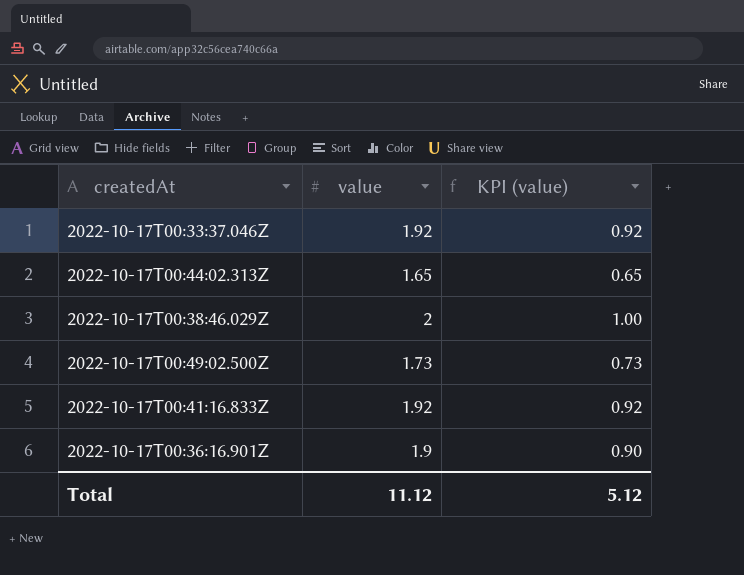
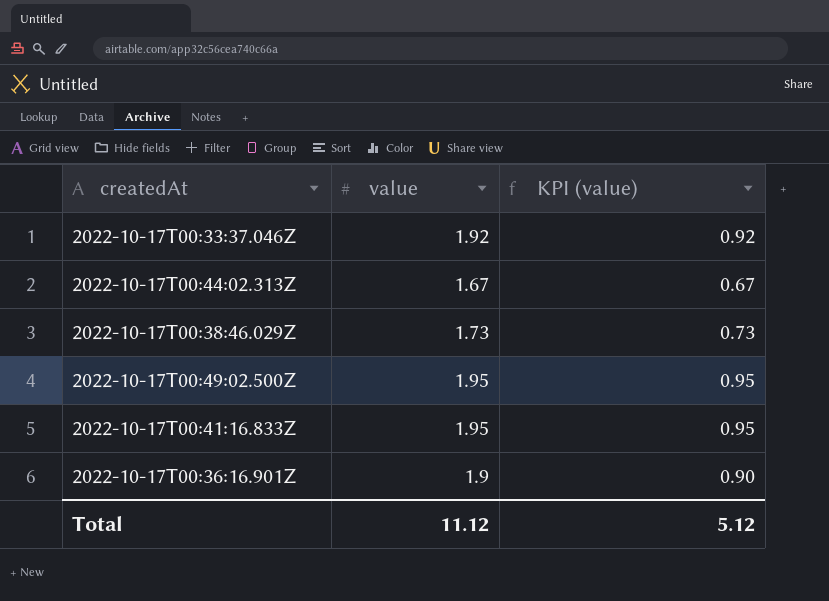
2022-10-17T00:44:02.313Z | value: 1.65 -> 1.67
2022-10-17T00:44:02.313Z | KPI (value): 0.65 -> 0.67
2022-10-17T00:38:46.029Z | value: 2 -> 1.73
2022-10-17T00:38:46.029Z | KPI (value): 1.00 -> 0.73
2022-10-17T00:49:02.500Z | value: 1.73 -> 1.95
2022-10-17T00:49:02.500Z | KPI (value): 0.73 -> 0.95
2022-10-17T00:41:16.833Z | value: 1.92 -> 1.95
2022-10-17T00:41:16.833Z | KPI (value): 0.92 -> 0.95

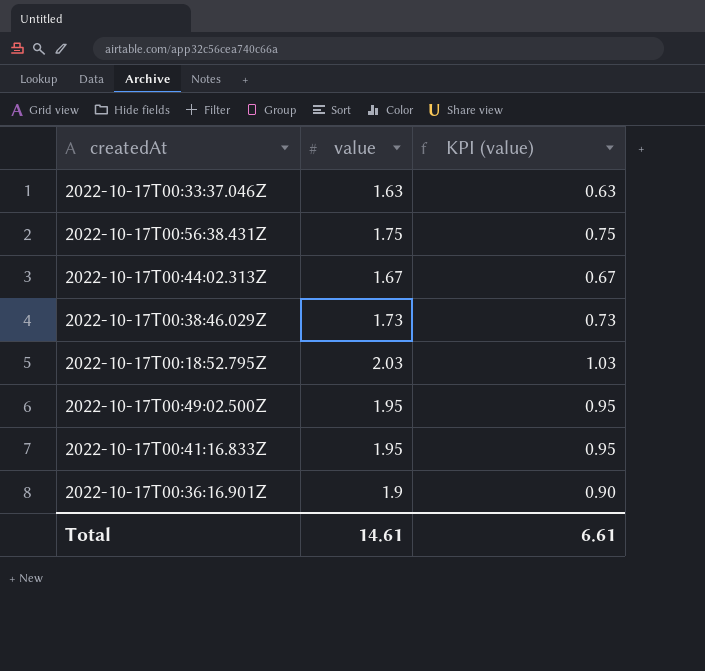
2022-10-17T00:33:37.046Z | value: 1.92 -> 1.63
2022-10-17T00:33:37.046Z | KPI (value): 0.92 -> 0.63
row 2022-10-17T00:56:38.431Z: none -> 1.75 | 0.75
row 2022-10-17T00:18:52.795Z: none -> 2.03 | 1.03
Total | value: 11.12 -> 14.61
Total | KPI (value): 5.12 -> 6.61

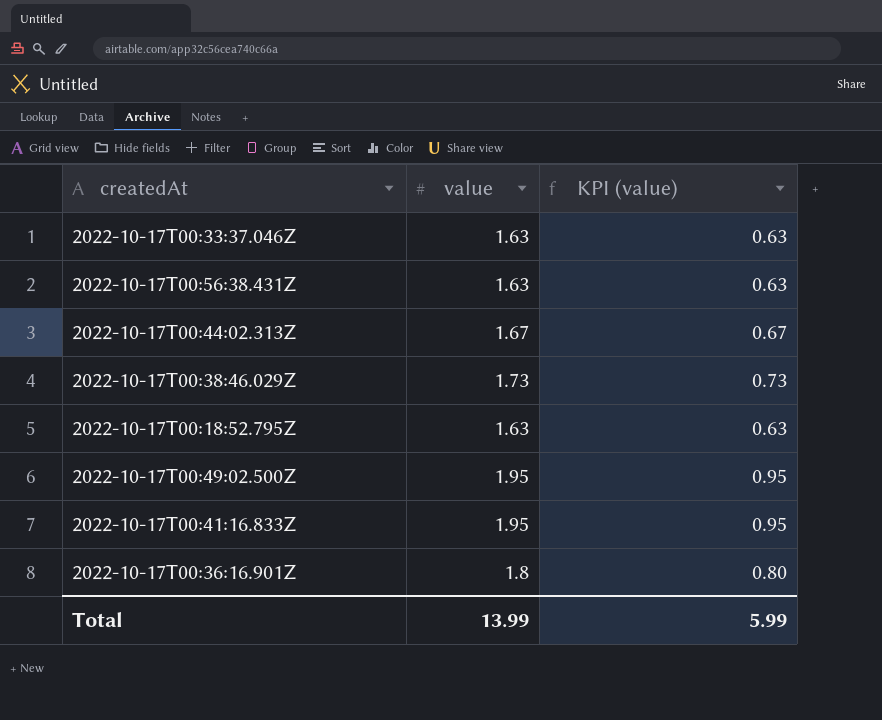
2022-10-17T00:56:38.431Z | value: 1.75 -> 1.63
2022-10-17T00:56:38.431Z | KPI (value): 0.75 -> 0.63
2022-10-17T00:18:52.795Z | value: 2.03 -> 1.63
2022-10-17T00:18:52.795Z | KPI (value): 1.03 -> 0.63
2022-10-17T00:36:16.901Z | value: 1.9 -> 1.8
2022-10-17T00:36:16.901Z | KPI (value): 0.90 -> 0.80
Total | value: 14.61 -> 13.99
Total | KPI (value): 6.61 -> 5.99

